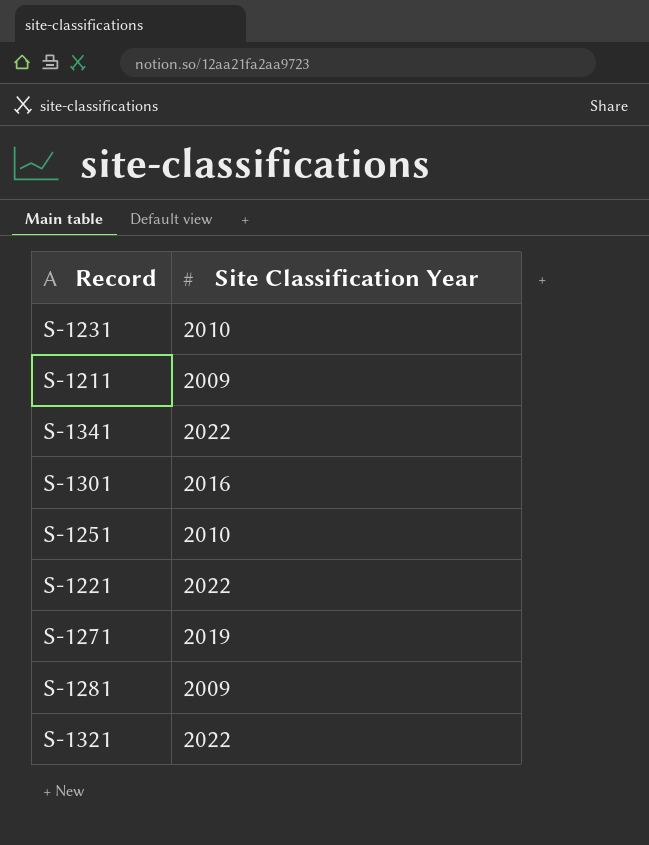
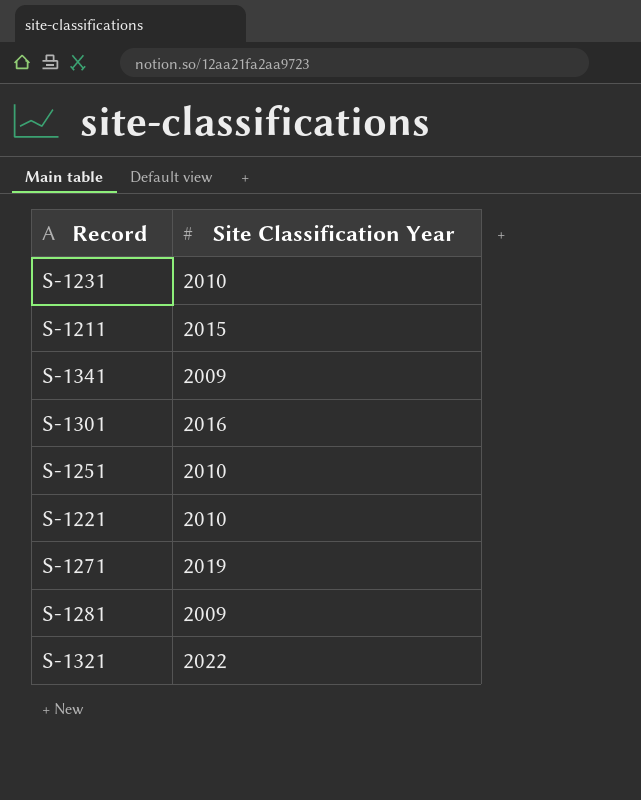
S-1211 | Site Classification Year: 2009 -> 2015
S-1341 | Site Classification Year: 2022 -> 2009
S-1221 | Site Classification Year: 2022 -> 2010

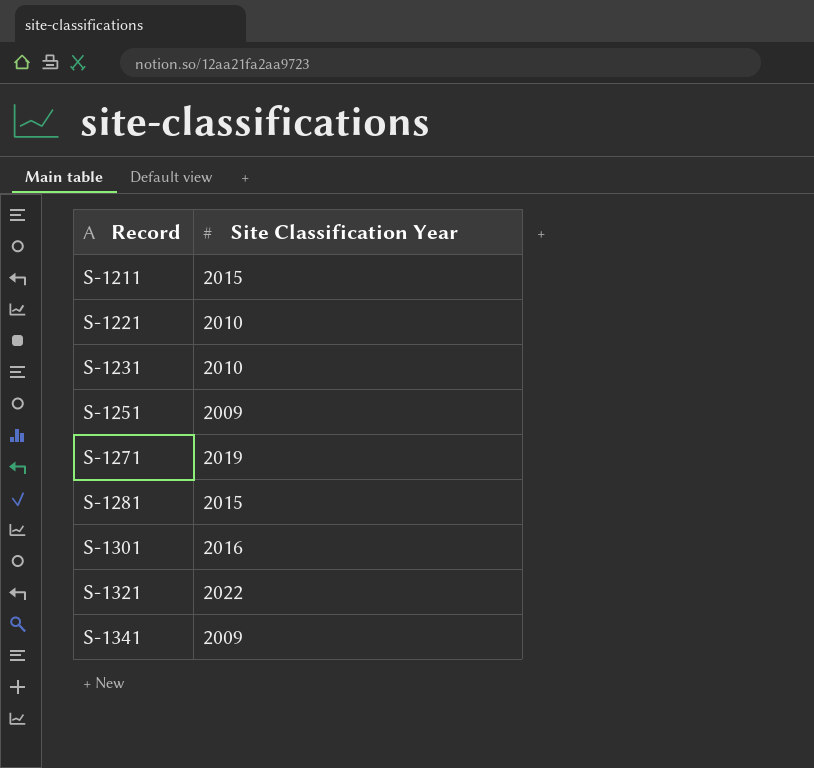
row order: none -> Record ascending
S-1251 | Site Classification Year: 2010 -> 2009
S-1281 | Site Classification Year: 2009 -> 2015

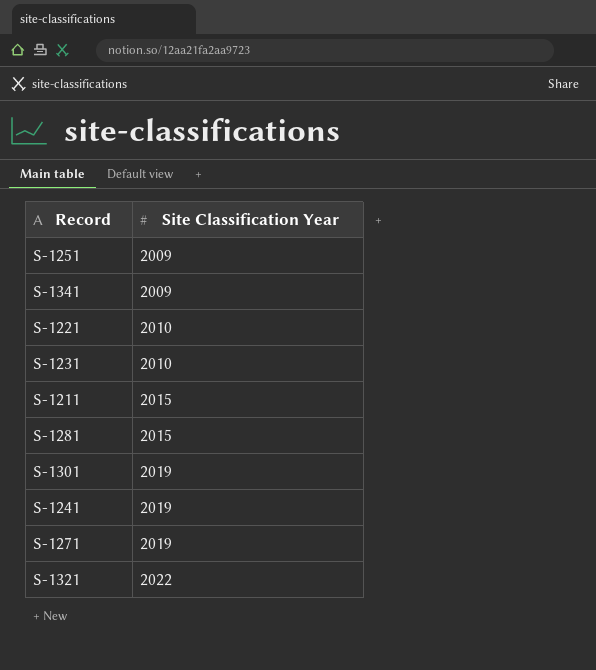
row order: Record ascending -> Site Classification Year ascending
S-1301 | Site Classification Year: 2016 -> 2019
row S-1241: none -> 2019

